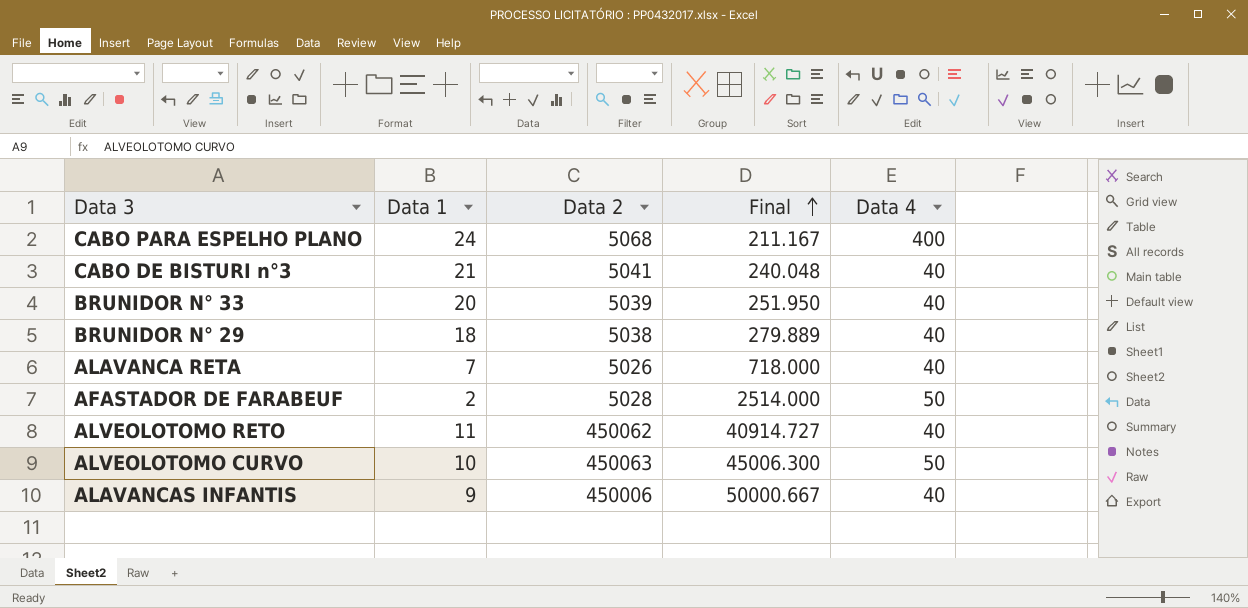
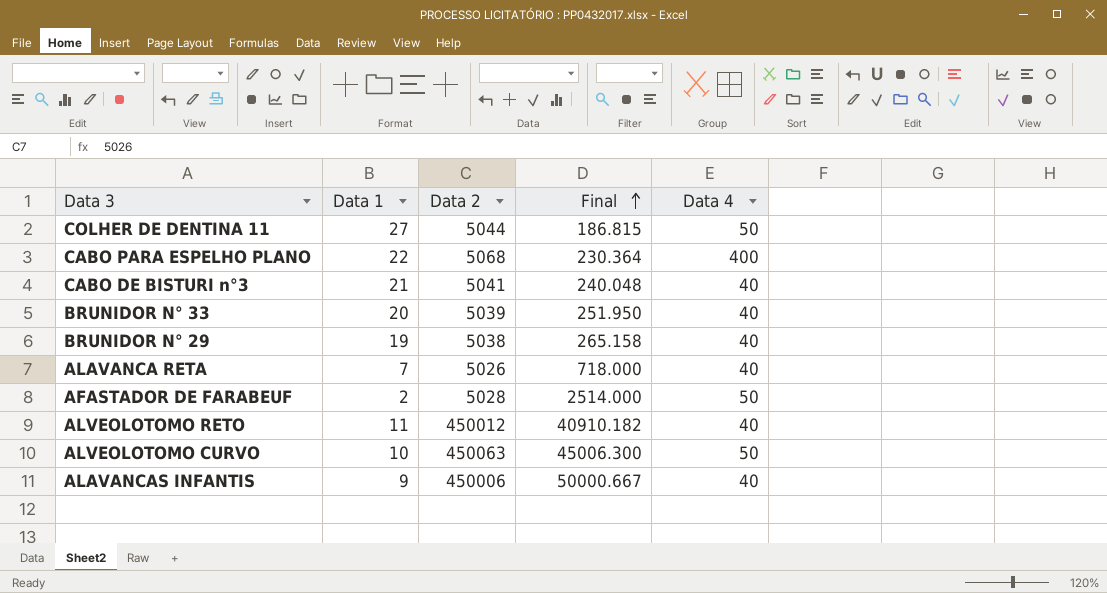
row COLHER DE DENTINA 11: none -> 27 | 5044 | 186.815 | 50
CABO PARA ESPELHO PLANO | Data 1: 24 -> 22
CABO PARA ESPELHO PLANO | Final: 211.167 -> 230.364
BRUNIDOR N° 29 | Data 1: 18 -> 19
BRUNIDOR N° 29 | Final: 279.889 -> 265.158
ALVEOLOTOMO RETO | Data 2: 450062 -> 450012
ALVEOLOTOMO RETO | Final: 40914.727 -> 40910.182

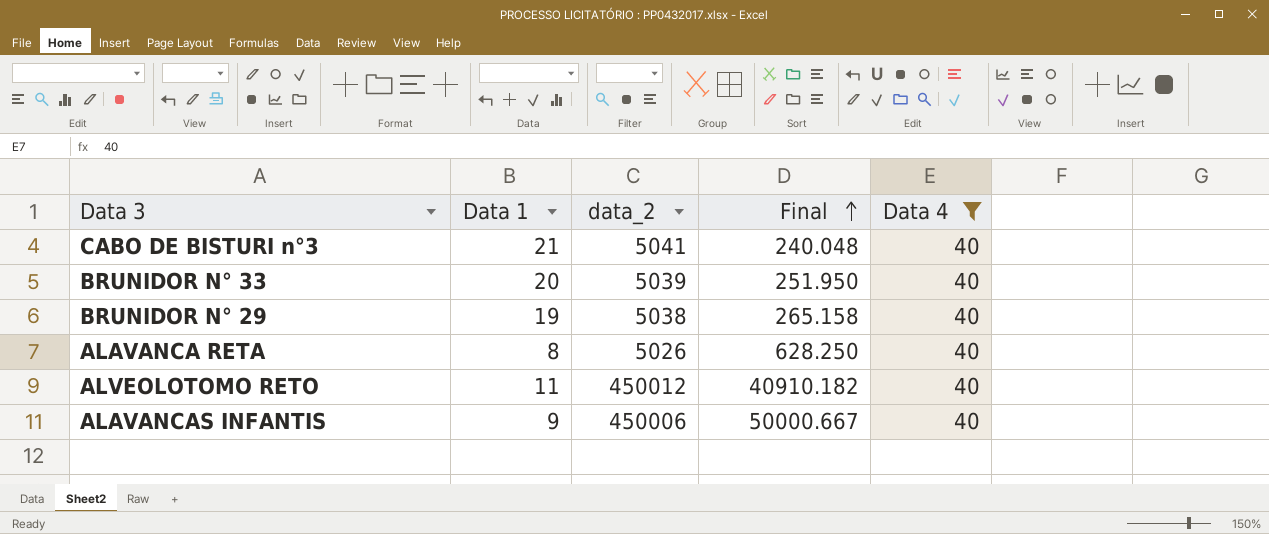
filter: none -> Data 4 = 40
column name: Data 2 -> data_2
ALAVANCA RETA | Data 1: 7 -> 8
ALAVANCA RETA | Final: 718.000 -> 628.250

